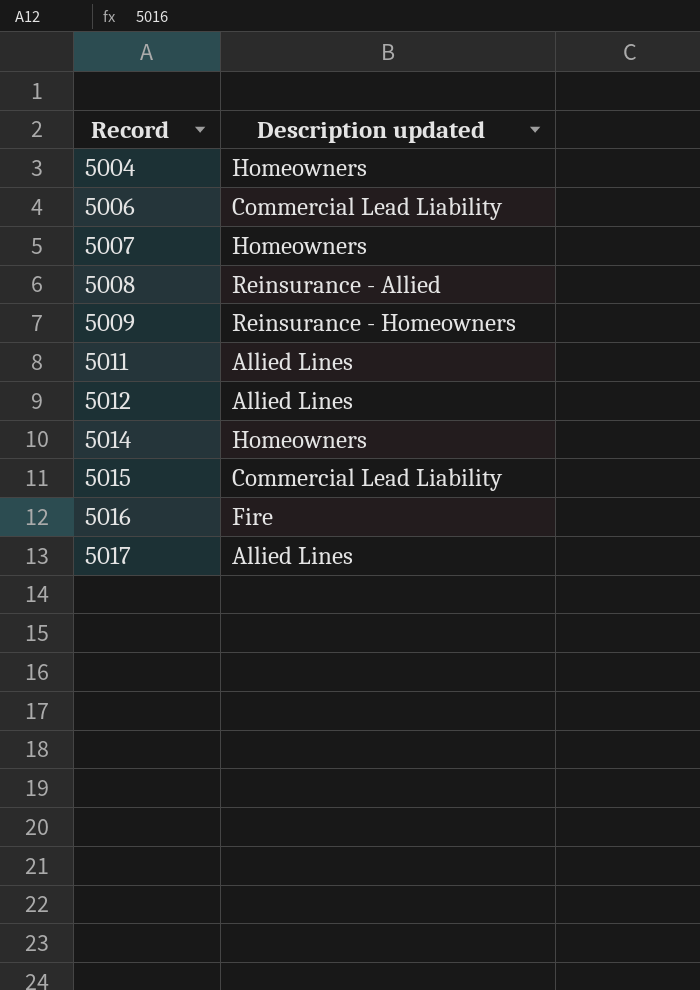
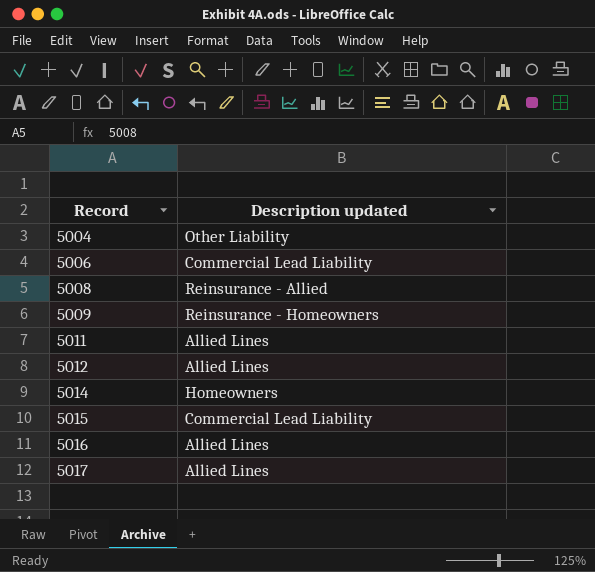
row 5007: Homeowners -> none
5004 | Description updated: Homeowners -> Other Liability
5016 | Description updated: Fire -> Allied Lines

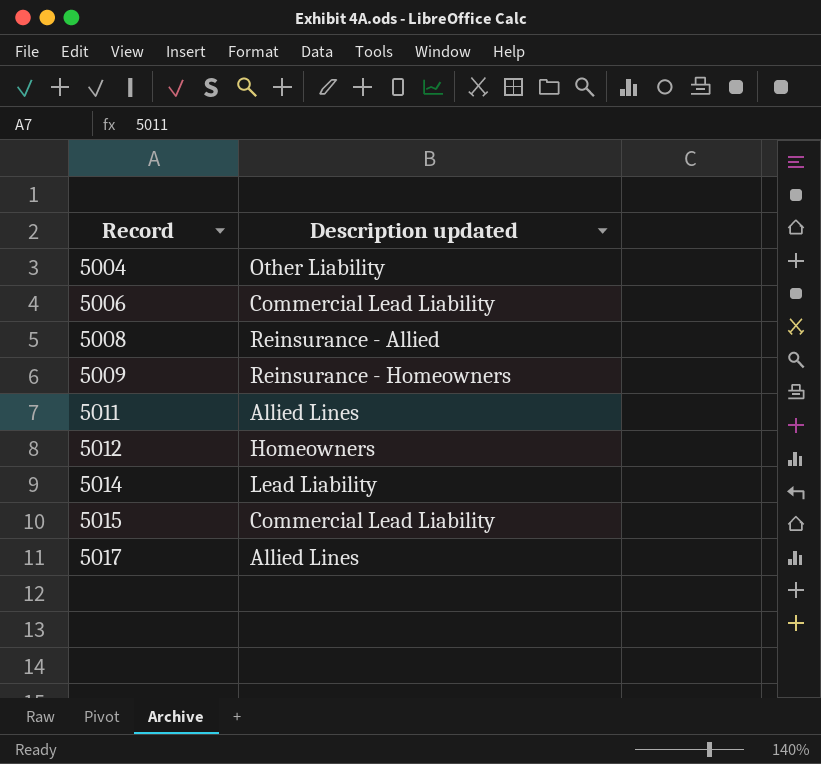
row 5016: Allied Lines -> none
5012 | Description updated: Allied Lines -> Homeowners
5014 | Description updated: Homeowners -> Lead Liability

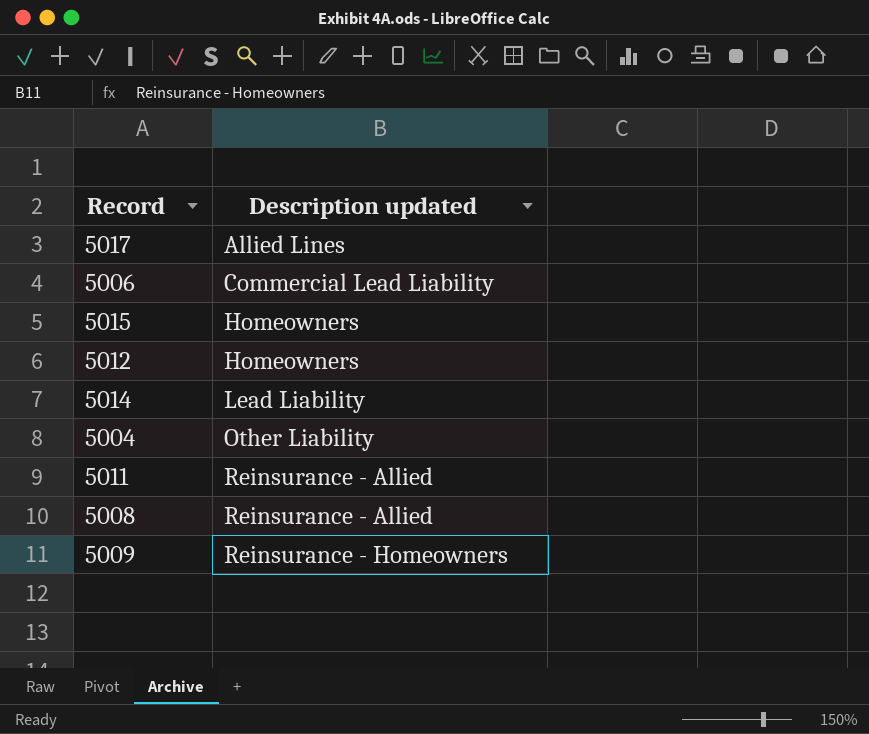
row order: Record ascending -> Description updated ascending
5015 | Description updated: Commercial Lead Liability -> Homeowners
5011 | Description updated: Allied Lines -> Reinsurance - Allied

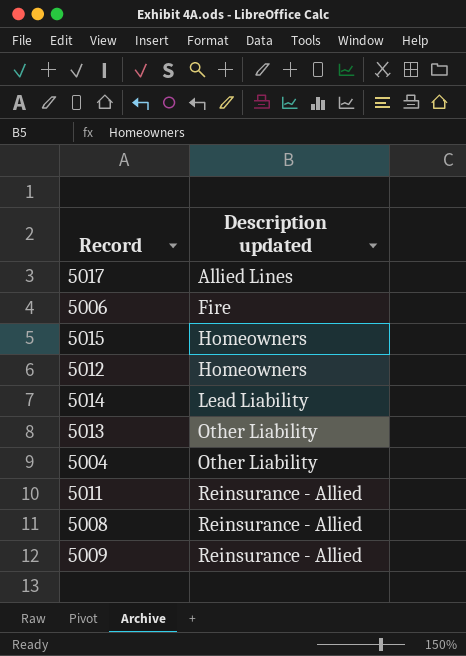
5006 | Description updated: Commercial Lead Liability -> Fire
row 5013: none -> Other Liability
5009 | Description updated: Reinsurance - Homeowners -> Reinsurance - Allied

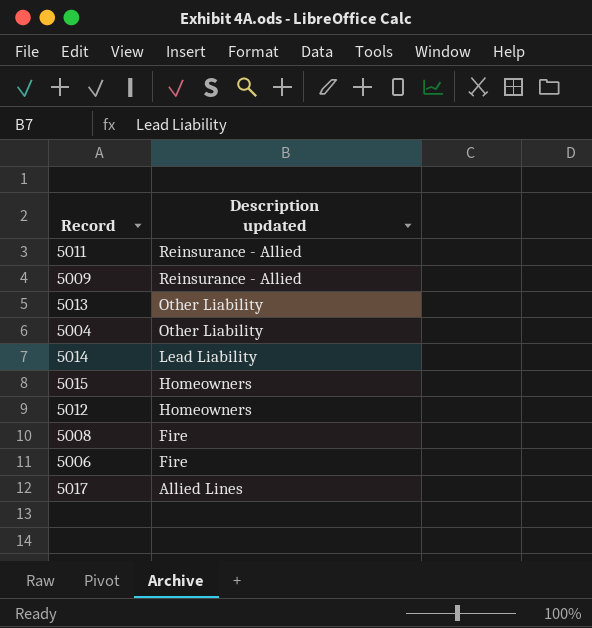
row order: Description updated ascending -> Description updated descending
5008 | Description updated: Reinsurance - Allied -> Fire

